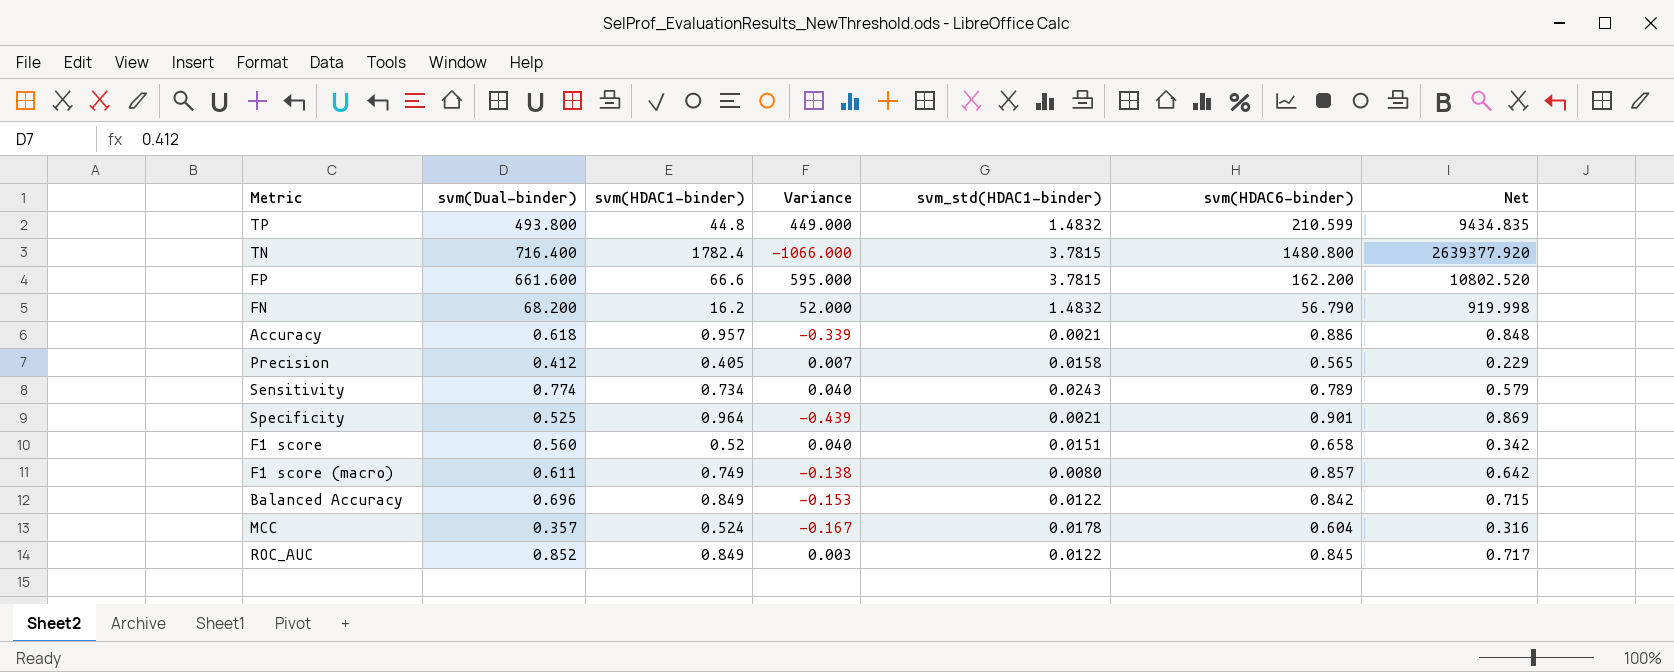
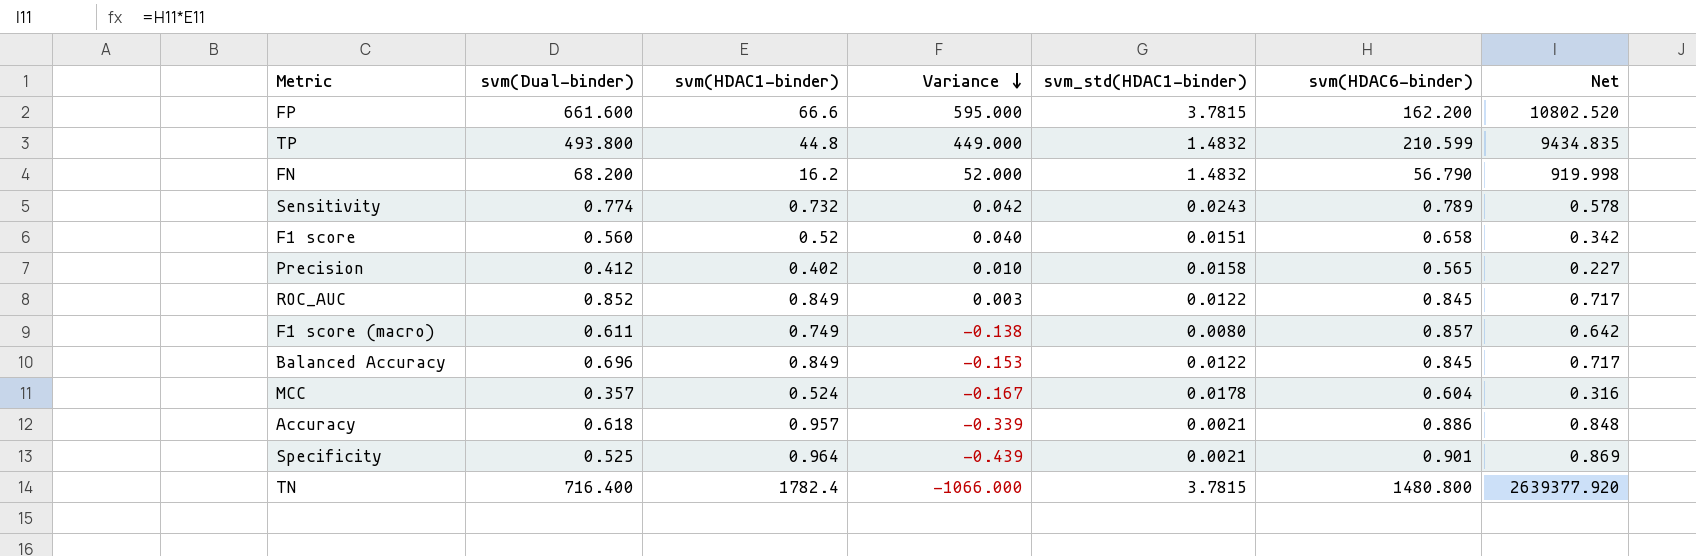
row order: none -> Variance descending
Sensitivity | svm(HDAC1-binder): 0.734 -> 0.732
Sensitivity | Variance: 0.040 -> 0.042
Sensitivity | Net: 0.579 -> 0.578
Precision | svm(HDAC1-binder): 0.405 -> 0.402
Precision | Variance: 0.007 -> 0.010
Precision | Net: 0.229 -> 0.227
Balanced Accuracy | svm(HDAC6-binder): 0.842 -> 0.845
Balanced Accuracy | Net: 0.715 -> 0.717

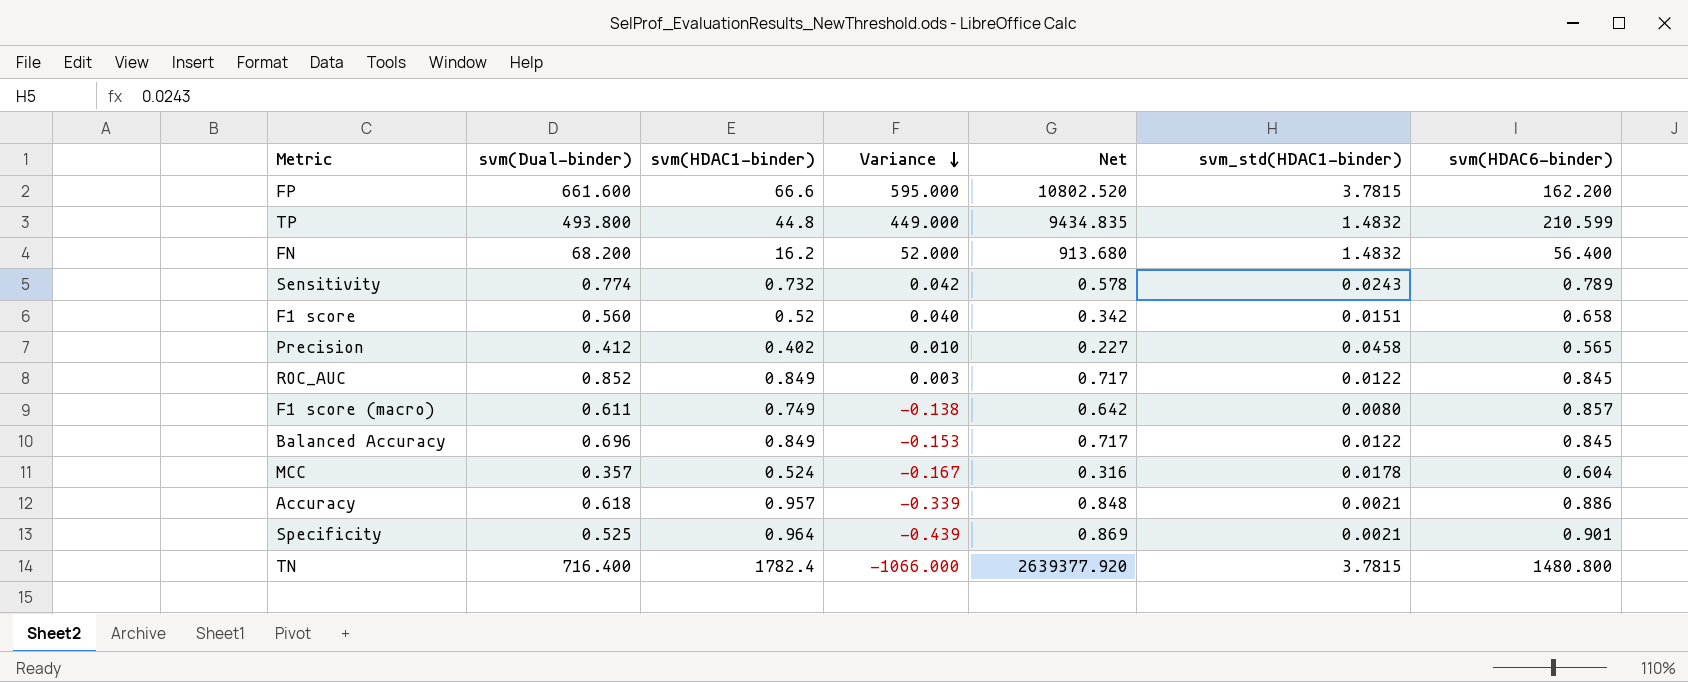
column Net | position: 7 -> 5
FN | Net: 919.998 -> 913.680
FN | svm(HDAC6-binder): 56.790 -> 56.400
Precision | svm_std(HDAC1-binder): 0.0158 -> 0.0458

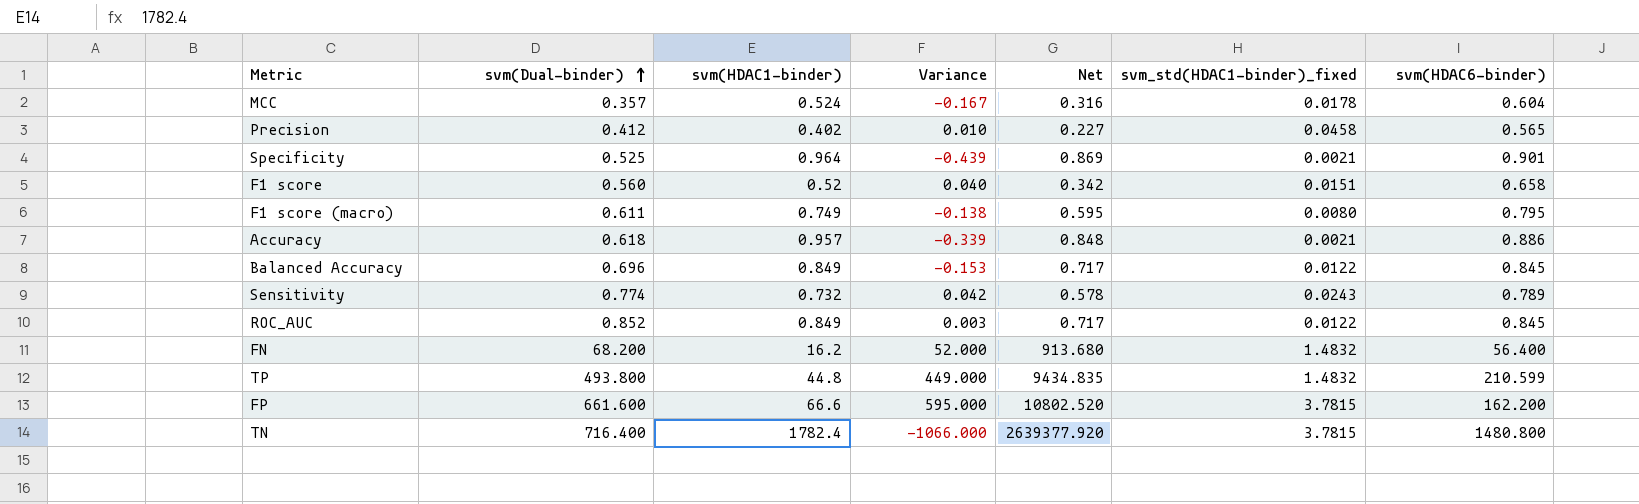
row order: Variance descending -> svm(Dual-binder) ascending
column name: svm_std(HDAC1-binder) -> svm_std(HDAC1-binder)_fixed
F1 score (macro) | Net: 0.642 -> 0.595
F1 score (macro) | svm(HDAC6-binder): 0.857 -> 0.795

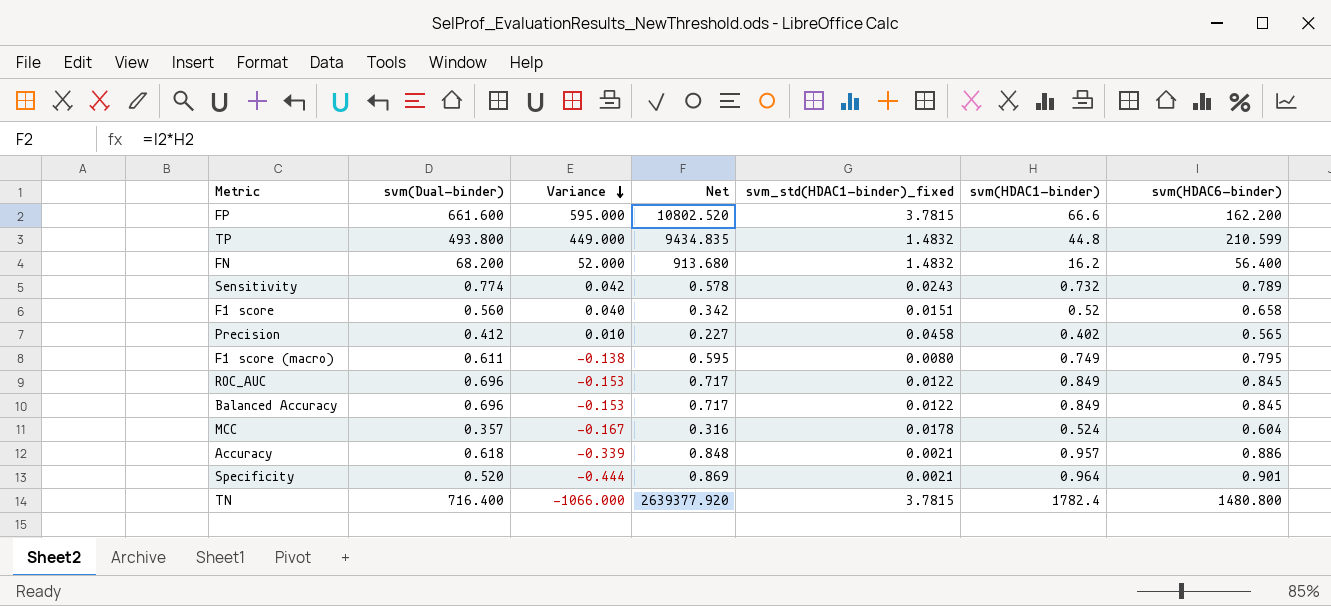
row order: svm(Dual-binder) ascending -> Variance descending
column svm(HDAC1-binder) | position: 3 -> 6
ROC_AUC | svm(Dual-binder): 0.852 -> 0.696
ROC_AUC | Variance: 0.003 -> -0.153
Specificity | svm(Dual-binder): 0.525 -> 0.520
Specificity | Variance: -0.439 -> -0.444

